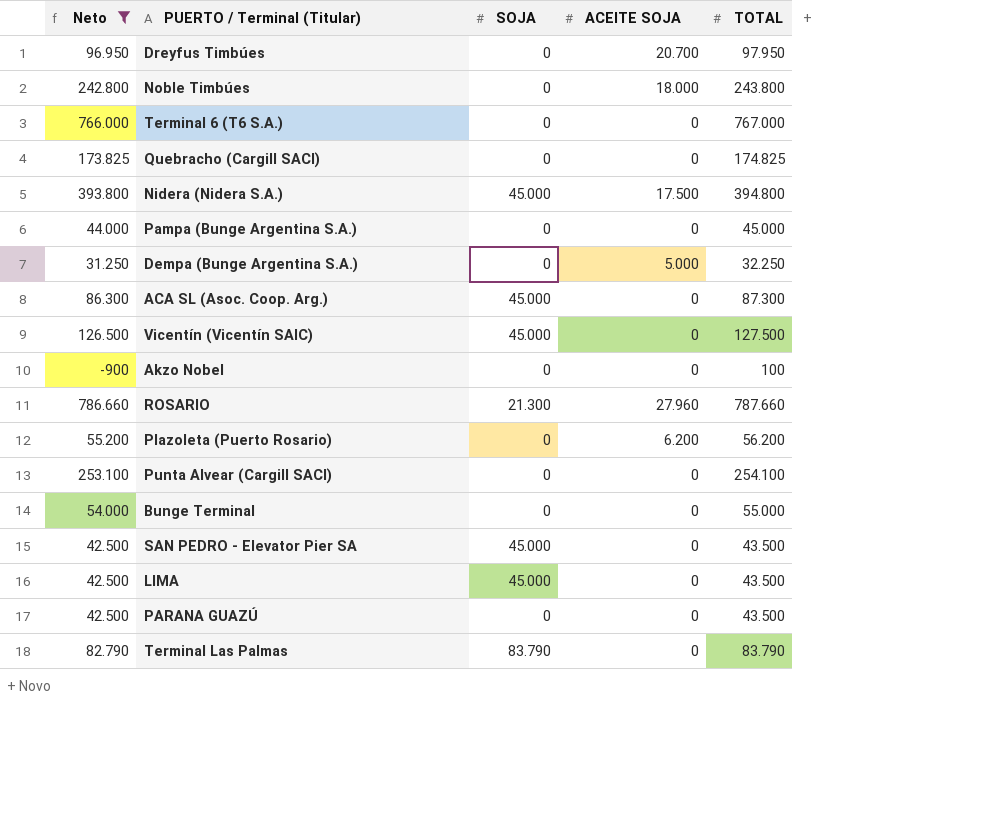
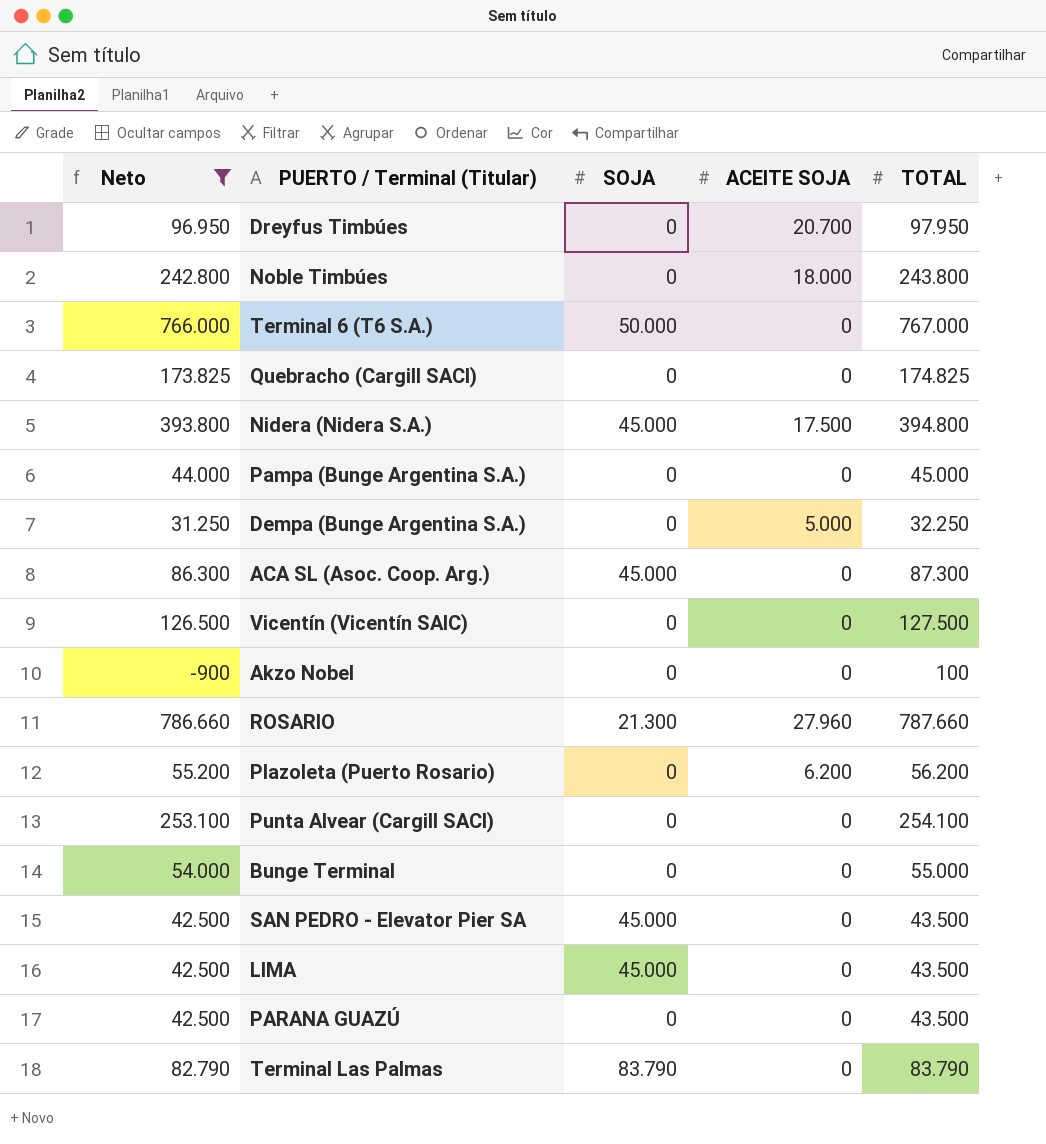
Terminal 6 (T6 S.A.) | SOJA: 0 -> 50.000
Vicentín (Vicentín SAIC) | SOJA: 45.000 -> 0

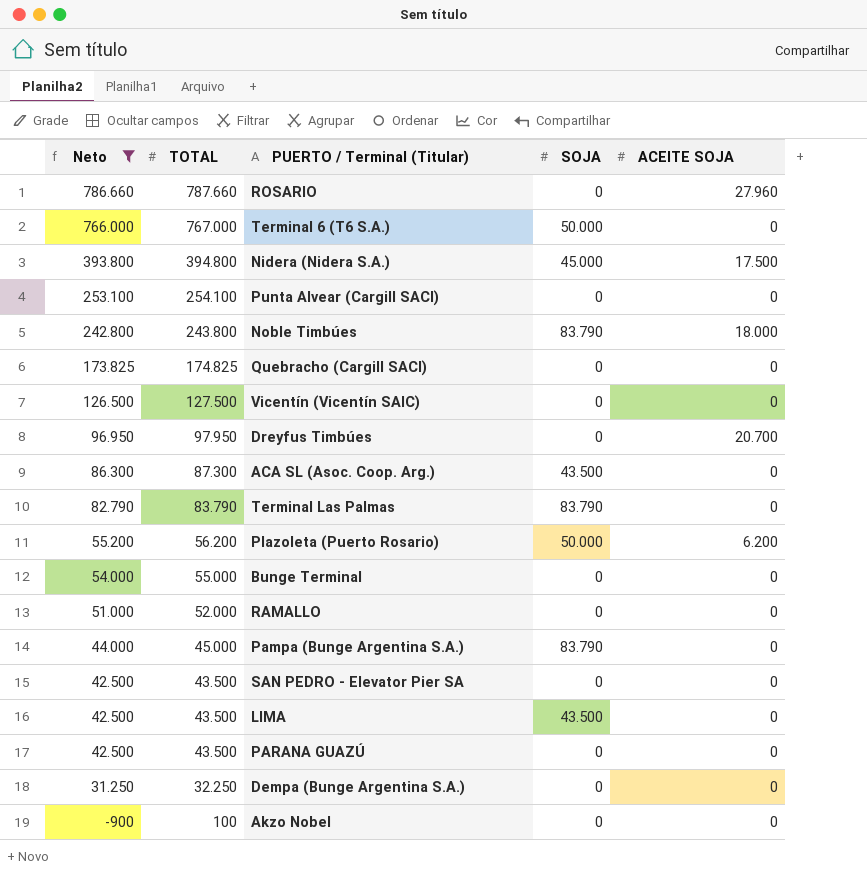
row order: none -> Neto descending
column TOTAL | position: 5 -> 2
ROSARIO | SOJA: 21.300 -> 0
Noble Timbúes | SOJA: 0 -> 83.790
ACA SL (Asoc. Coop. Arg.) | SOJA: 45.000 -> 43.500
Plazoleta (Puerto Rosario) | SOJA: 0 -> 50.000
row RAMALLO: none -> 51.000 | 52.000 | 0 | 0
Pampa (Bunge Argentina S.A.) | SOJA: 0 -> 83.790
SAN PEDRO - Elevator Pier SA | SOJA: 45.000 -> 0
LIMA | SOJA: 45.000 -> 43.500
Dempa (Bunge Argentina S.A.) | ACEITE SOJA: 5.000 -> 0

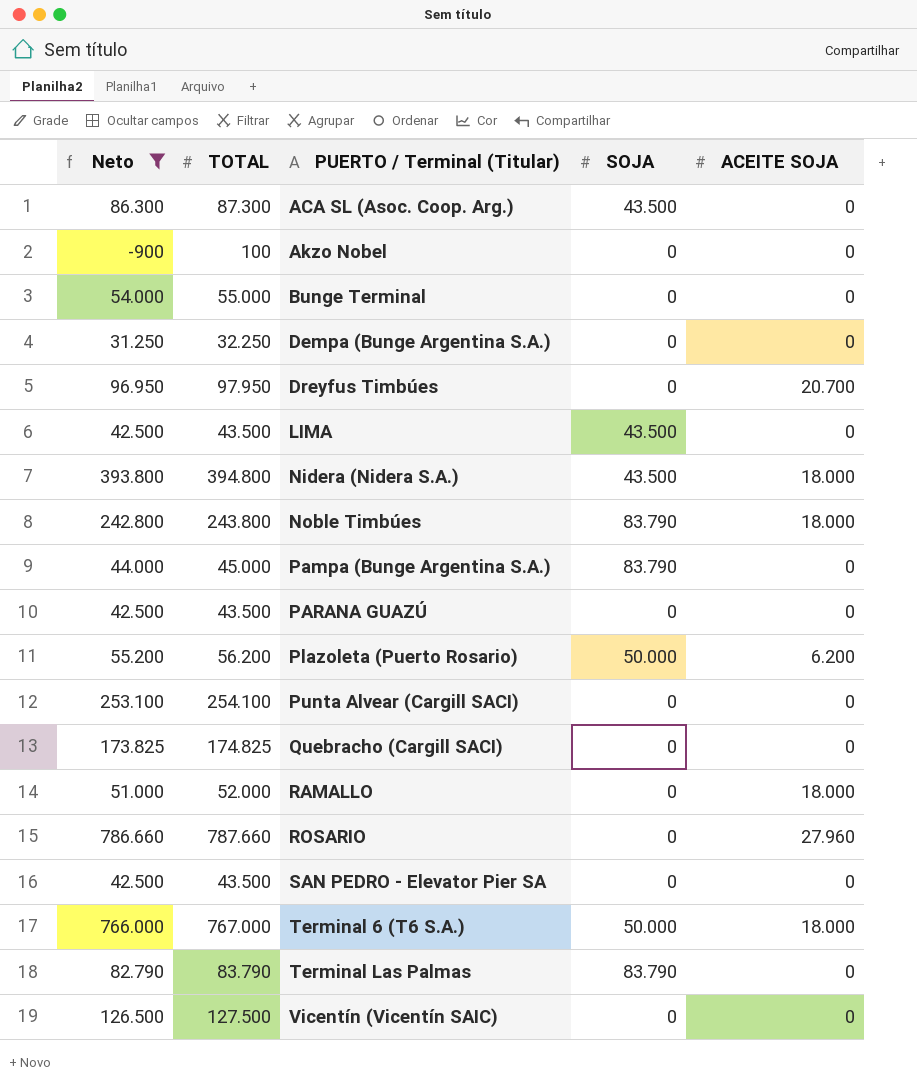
row order: Neto descending -> PUERTO / Terminal (Titular) ascending
Nidera (Nidera S.A.) | SOJA: 45.000 -> 43.500
Nidera (Nidera S.A.) | ACEITE SOJA: 17.500 -> 18.000
RAMALLO | ACEITE SOJA: 0 -> 18.000
Terminal 6 (T6 S.A.) | ACEITE SOJA: 0 -> 18.000

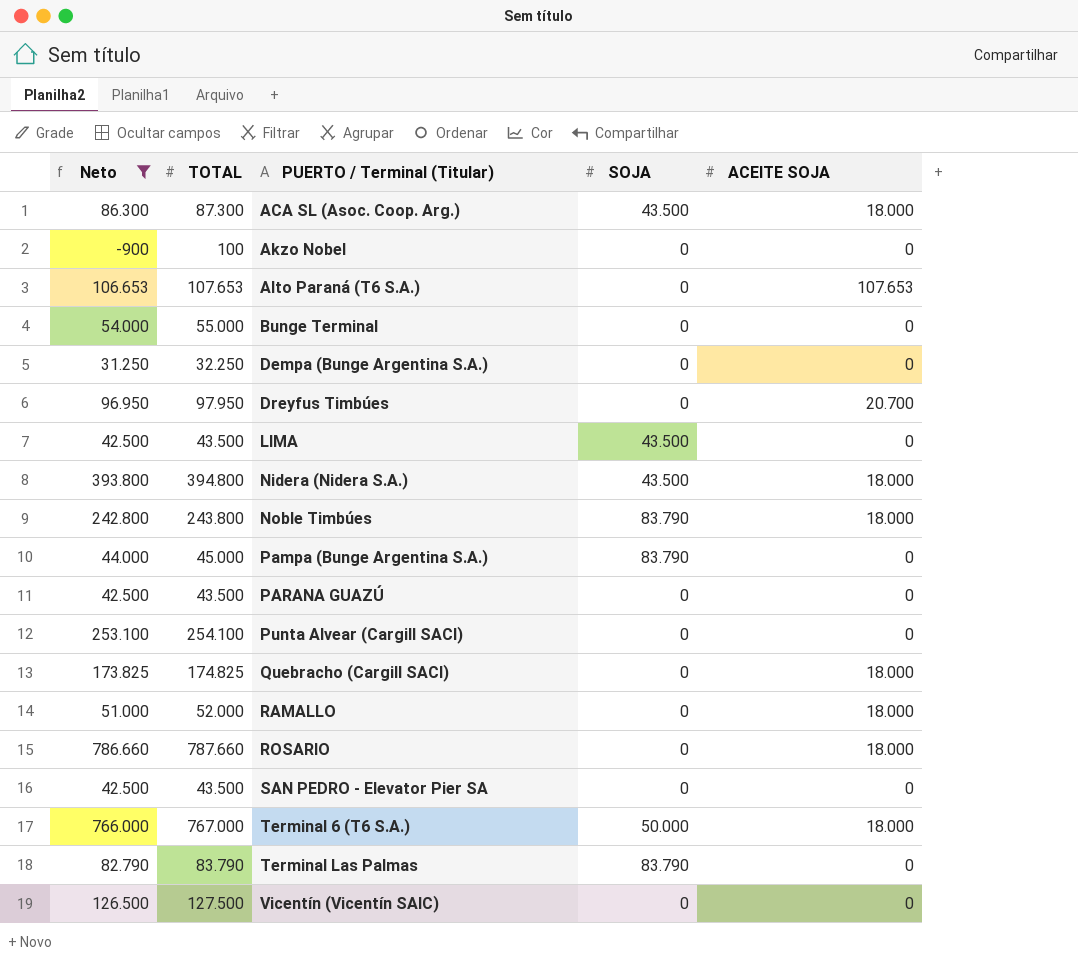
row Plazoleta (Puerto Rosario): 55.200 | 56.200 | 50.000 | 6.200 -> none
ACA SL (Asoc. Coop. Arg.) | ACEITE SOJA: 0 -> 18.000
row Alto Paraná (T6 S.A.): none -> 106.653 | 107.653 | 0 | 107.653
Quebracho (Cargill SACI) | ACEITE SOJA: 0 -> 18.000
ROSARIO | ACEITE SOJA: 27.960 -> 18.000

